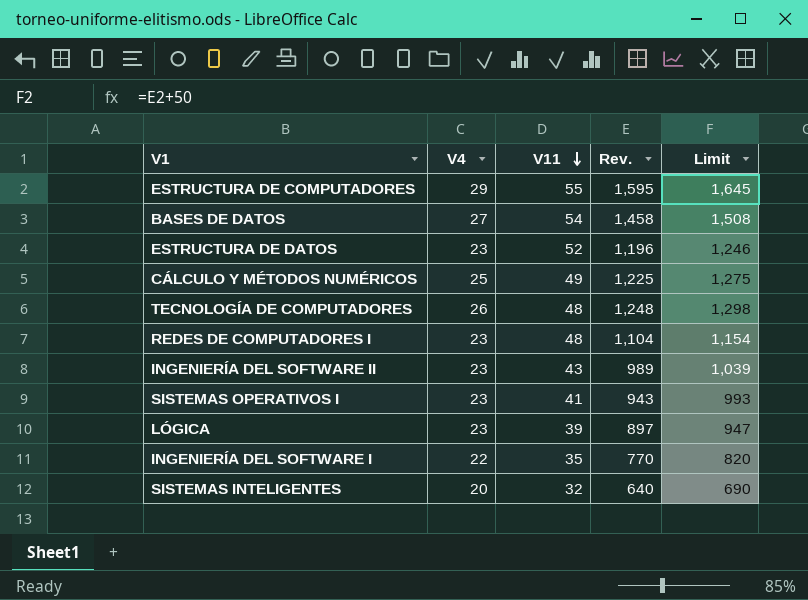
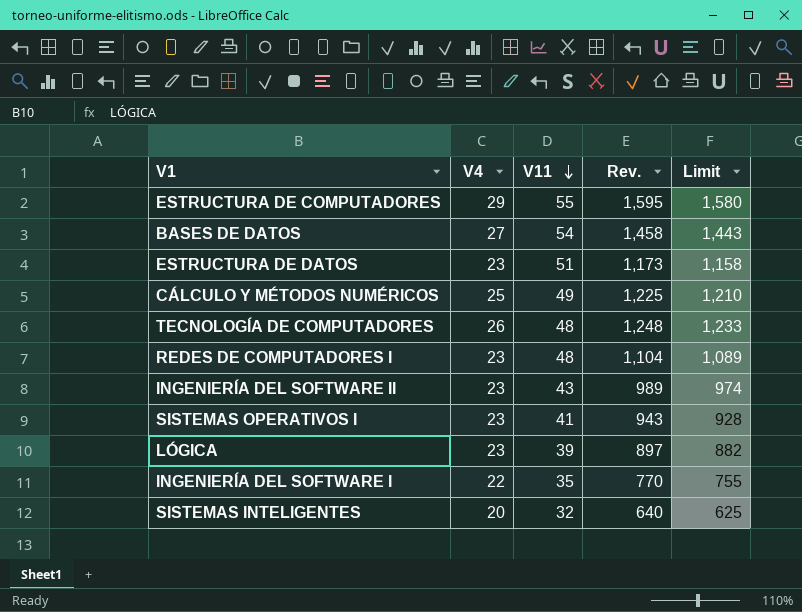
column Limit | formula: [Rev.] + 50 -> [Rev.] - 15
ESTRUCTURA DE DATOS | V11: 52 -> 51
ESTRUCTURA DE DATOS | Rev.: 1,196 -> 1,173

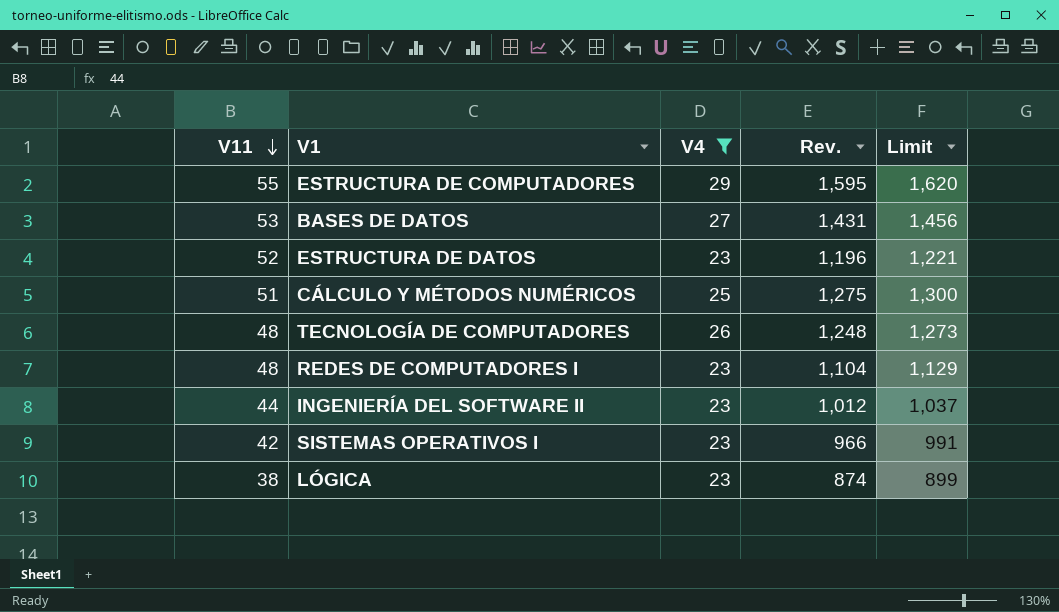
filter: none -> V4 >= 23
column V11 | position: 3 -> 1
column Limit | formula: [Rev.] - 15 -> [Rev.] + 25
BASES DE DATOS | V11: 54 -> 53
BASES DE DATOS | Rev.: 1,458 -> 1,431
ESTRUCTURA DE DATOS | V11: 51 -> 52
ESTRUCTURA DE DATOS | Rev.: 1,173 -> 1,196
CÁLCULO Y MÉTODOS NUMÉRICOS | V11: 49 -> 51
CÁLCULO Y MÉTODOS NUMÉRICOS | Rev.: 1,225 -> 1,275
INGENIERÍA DEL SOFTWARE II | V11: 43 -> 44
INGENIERÍA DEL SOFTWARE II | Rev.: 989 -> 1,012
SISTEMAS OPERATIVOS I | V11: 41 -> 42
SISTEMAS OPERATIVOS I | Rev.: 943 -> 966
LÓGICA | V11: 39 -> 38
LÓGICA | Rev.: 897 -> 874

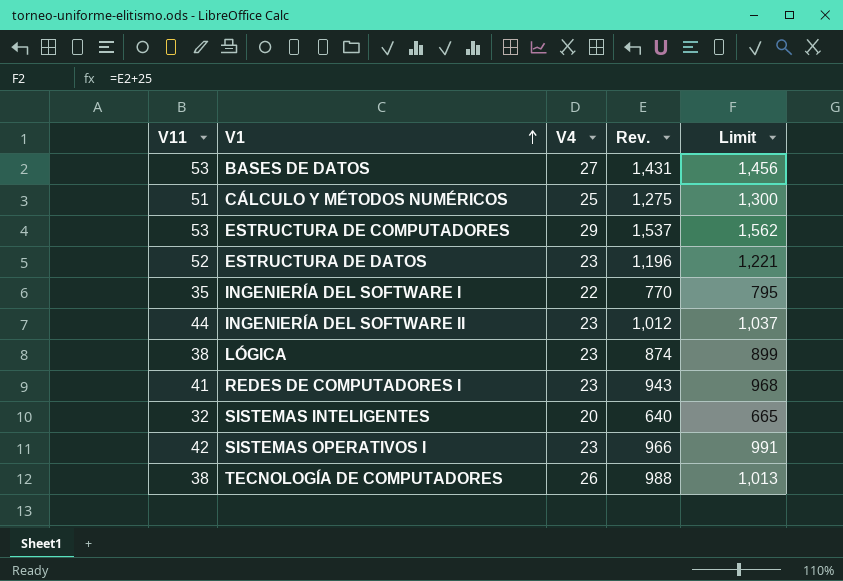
filter: V4 >= 23 -> none
row order: V11 descending -> V1 ascending
ESTRUCTURA DE COMPUTADORES | V11: 55 -> 53
ESTRUCTURA DE COMPUTADORES | Rev.: 1,595 -> 1,537
ESTRUCTURA DE COMPUTADORES | Limit: 1,620 -> 1,562
REDES DE COMPUTADORES I | V11: 48 -> 41
REDES DE COMPUTADORES I | Rev.: 1,104 -> 943
REDES DE COMPUTADORES I | Limit: 1,129 -> 968
TECNOLOGÍA DE COMPUTADORES | V11: 48 -> 38
TECNOLOGÍA DE COMPUTADORES | Rev.: 1,248 -> 988
TECNOLOGÍA DE COMPUTADORES | Limit: 1,273 -> 1,013

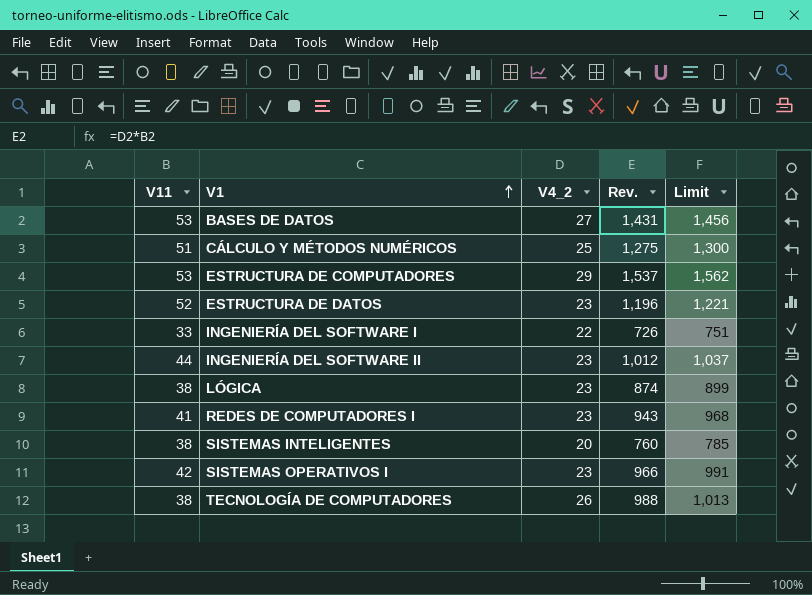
column name: V4 -> V4_2
INGENIERÍA DEL SOFTWARE I | V11: 35 -> 33
INGENIERÍA DEL SOFTWARE I | Rev.: 770 -> 726
INGENIERÍA DEL SOFTWARE I | Limit: 795 -> 751
SISTEMAS INTELIGENTES | V11: 32 -> 38
SISTEMAS INTELIGENTES | Rev.: 640 -> 760
SISTEMAS INTELIGENTES | Limit: 665 -> 785

